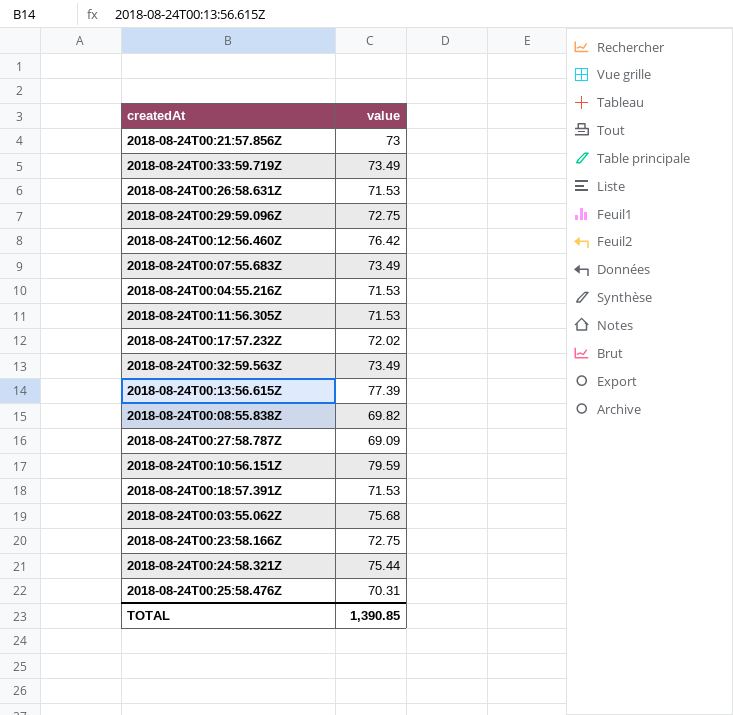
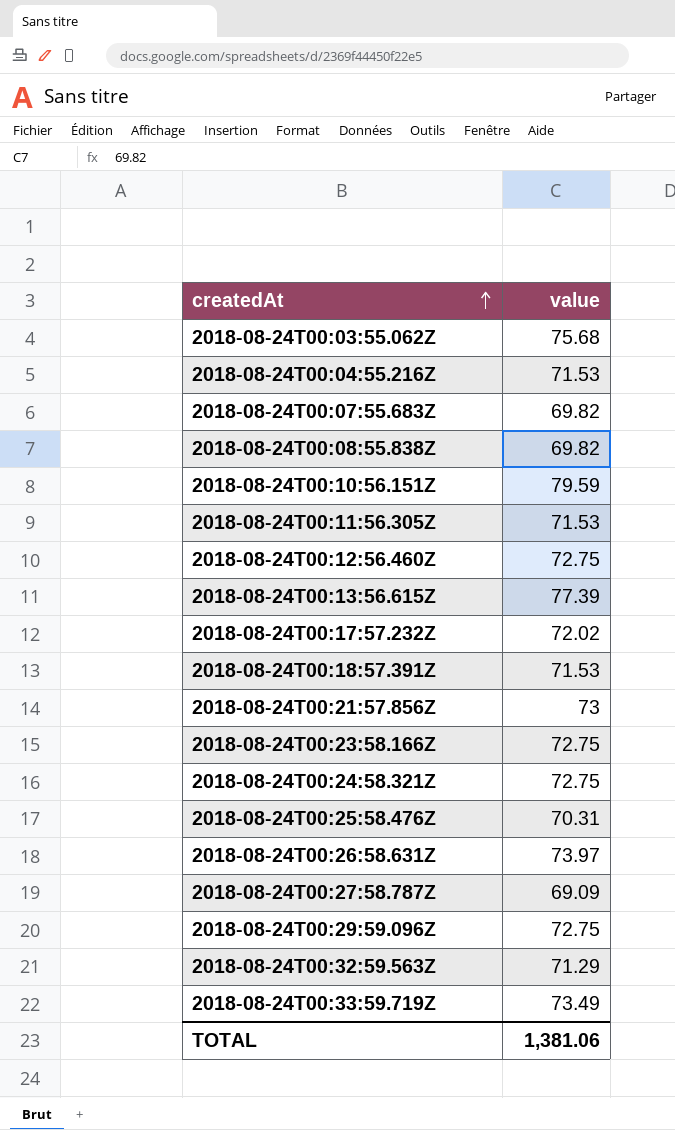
row order: none -> createdAt ascending
2018-08-24T00:07:55.683Z | value: 73.49 -> 69.82
2018-08-24T00:12:56.460Z | value: 76.42 -> 72.75
2018-08-24T00:24:58.321Z | value: 75.44 -> 72.75
2018-08-24T00:26:58.631Z | value: 71.53 -> 73.97
2018-08-24T00:32:59.563Z | value: 73.49 -> 71.29
TOTAL | value: 1,390.85 -> 1,381.06

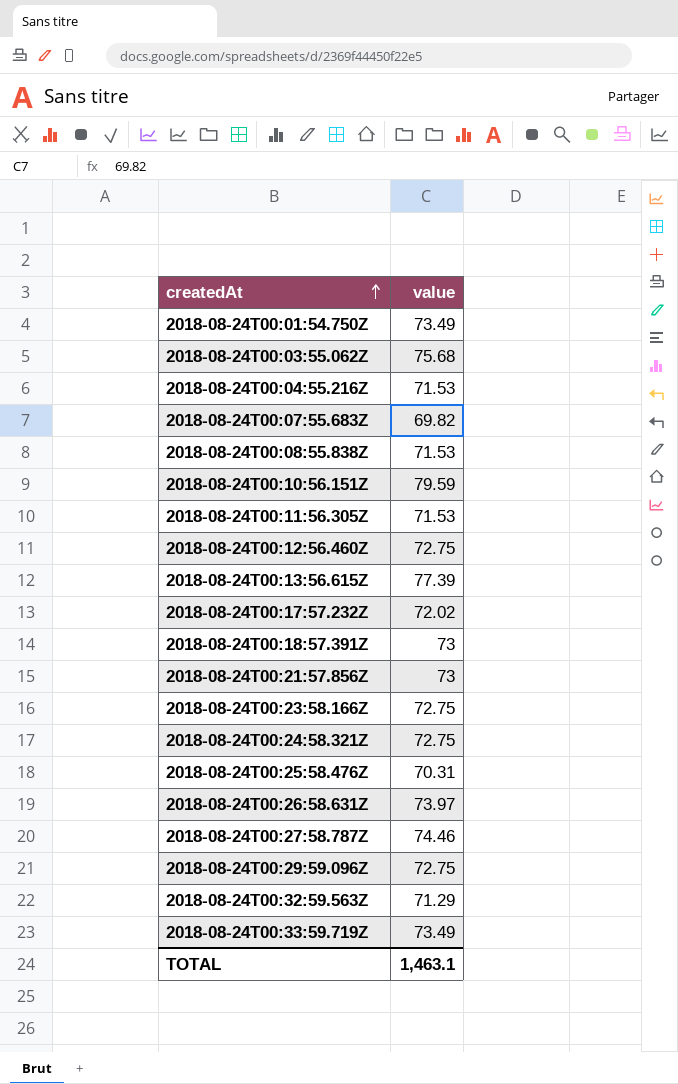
row 2018-08-24T00:01:54.750Z: none -> 73.49
2018-08-24T00:08:55.838Z | value: 69.82 -> 71.53
2018-08-24T00:18:57.391Z | value: 71.53 -> 73
2018-08-24T00:27:58.787Z | value: 69.09 -> 74.46
TOTAL | value: 1,381.06 -> 1,463.1

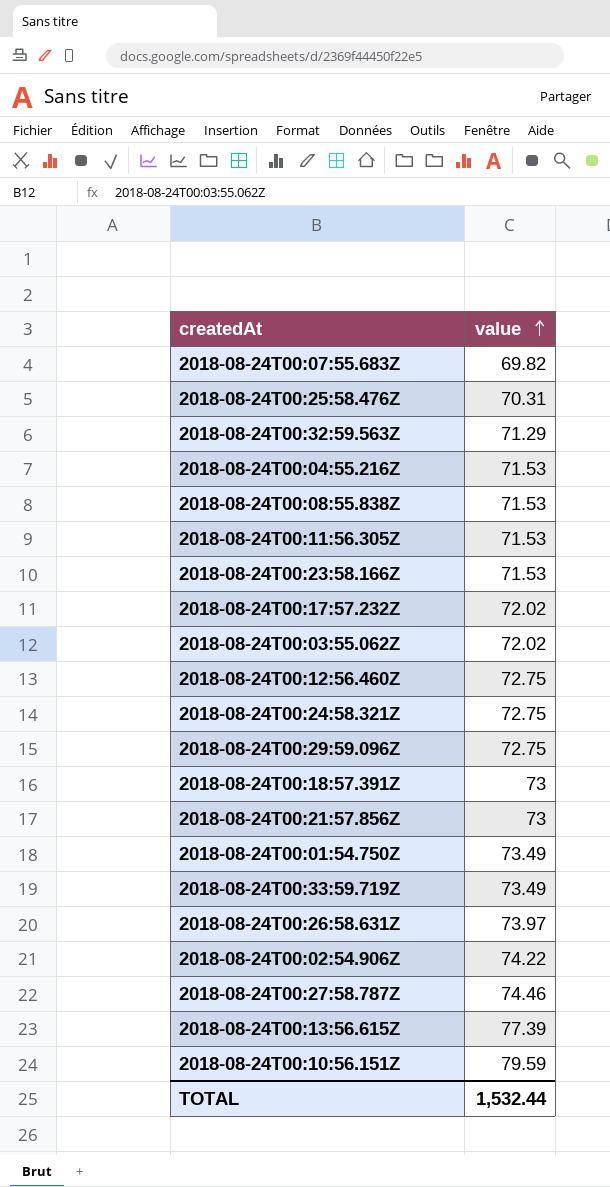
row order: createdAt ascending -> value ascending
2018-08-24T00:23:58.166Z | value: 72.75 -> 71.53
2018-08-24T00:03:55.062Z | value: 75.68 -> 72.02
row 2018-08-24T00:02:54.906Z: none -> 74.22
TOTAL | value: 1,463.1 -> 1,532.44

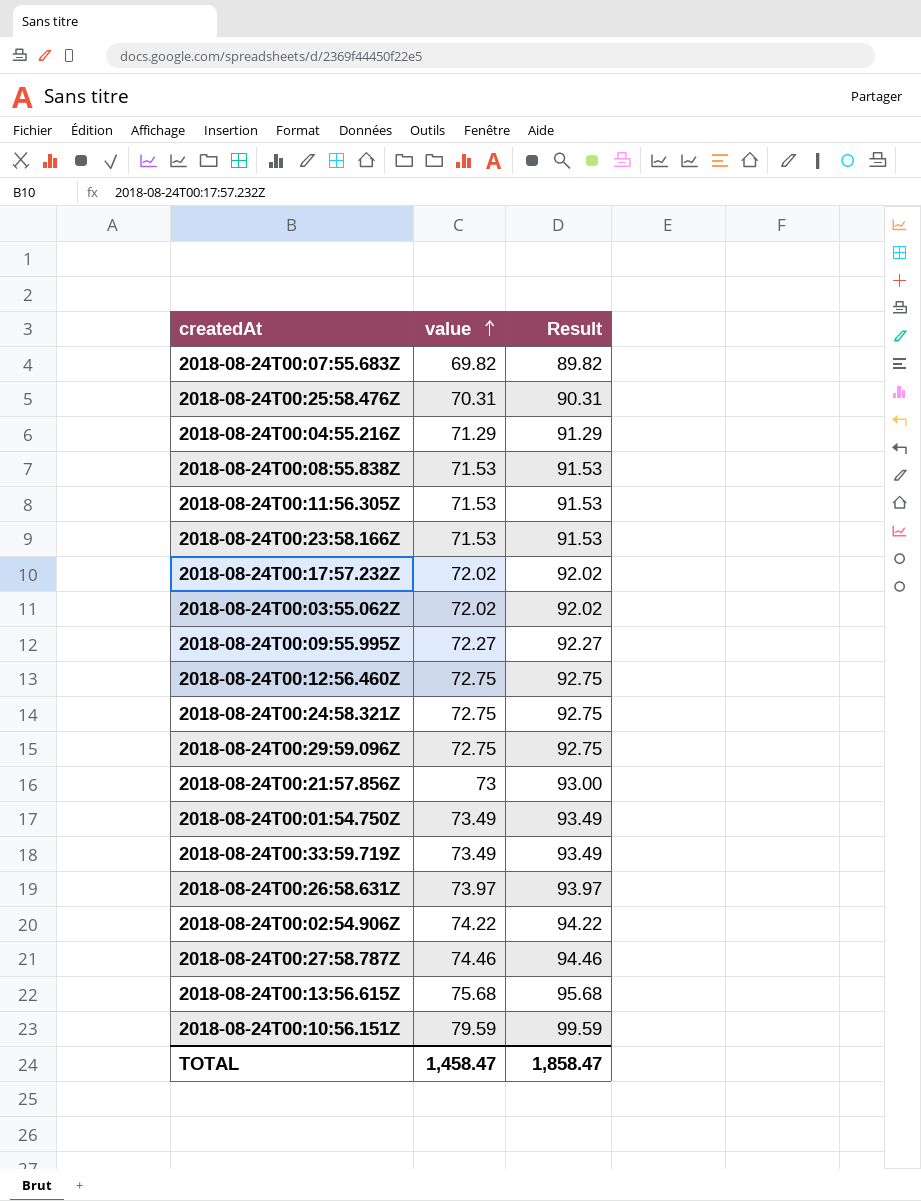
column Result | formula: none -> [value] + 20
row 2018-08-24T00:32:59.563Z: 71.29 -> none
row 2018-08-24T00:18:57.391Z: 73 -> none
2018-08-24T00:04:55.216Z | value: 71.53 -> 71.29
row 2018-08-24T00:09:55.995Z: none -> 72.27 | 92.27
2018-08-24T00:13:56.615Z | value: 77.39 -> 75.68
TOTAL | value: 1,532.44 -> 1,458.47

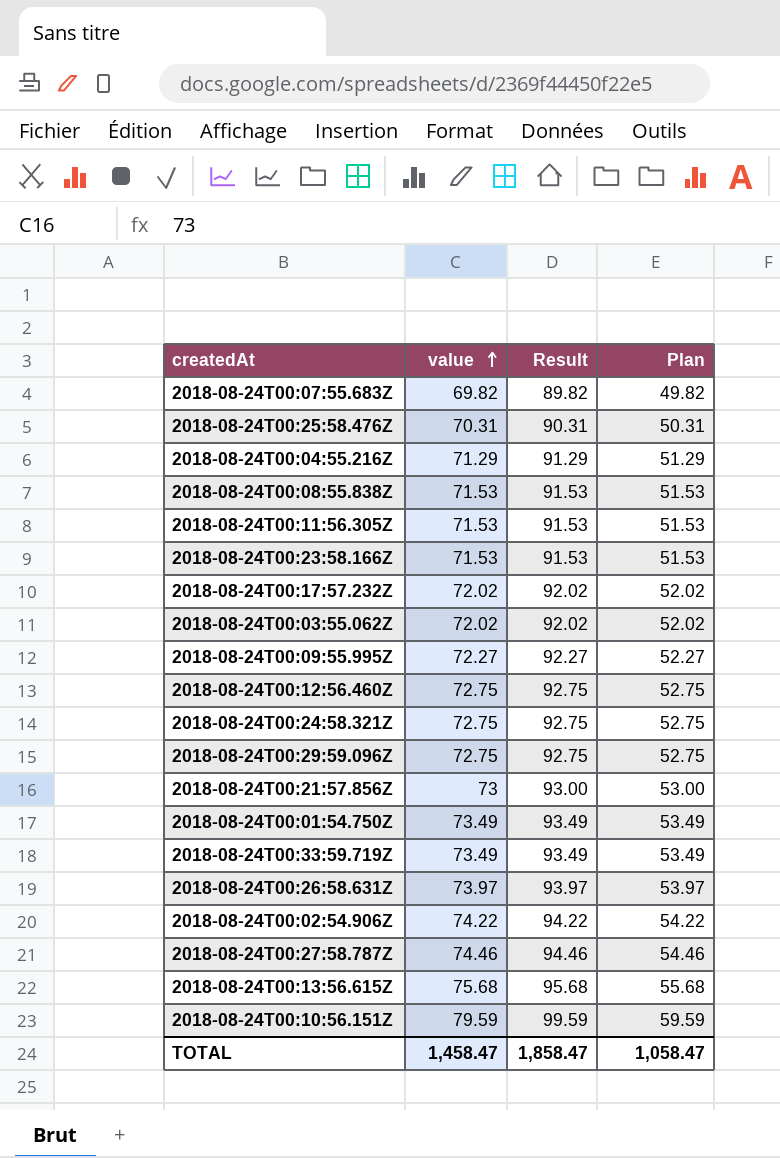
column Plan | formula: none -> [value] - 20

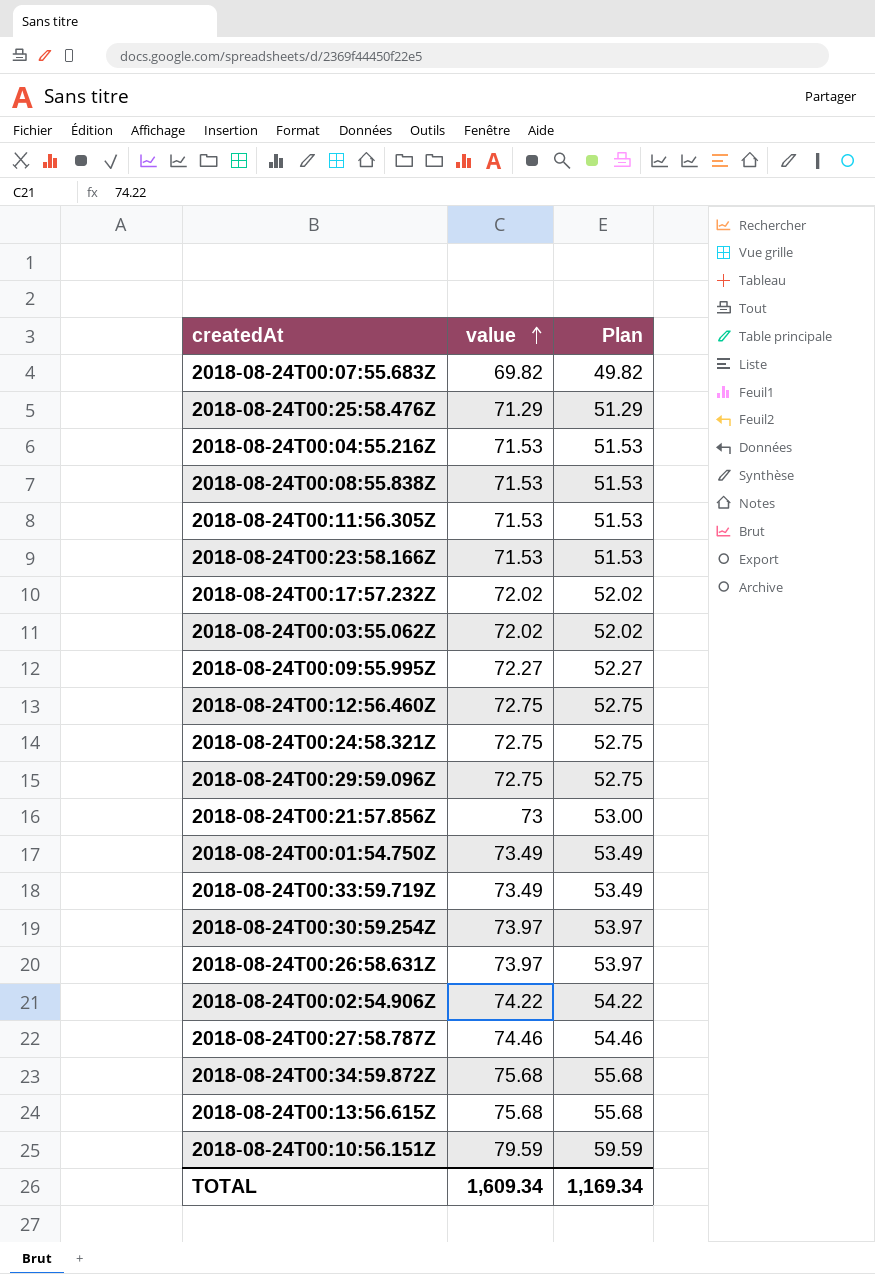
column Result | formula: [value] + 20 -> none
2018-08-24T00:25:58.476Z | value: 70.31 -> 71.29
2018-08-24T00:25:58.476Z | Plan: 50.31 -> 51.29
2018-08-24T00:04:55.216Z | value: 71.29 -> 71.53
2018-08-24T00:04:55.216Z | Plan: 51.29 -> 51.53
row 2018-08-24T00:30:59.254Z: none -> 73.97 | 53.97
row 2018-08-24T00:34:59.872Z: none -> 75.68 | 55.68
TOTAL | value: 1,458.47 -> 1,609.34
TOTAL | Plan: 1,058.47 -> 1,169.34

